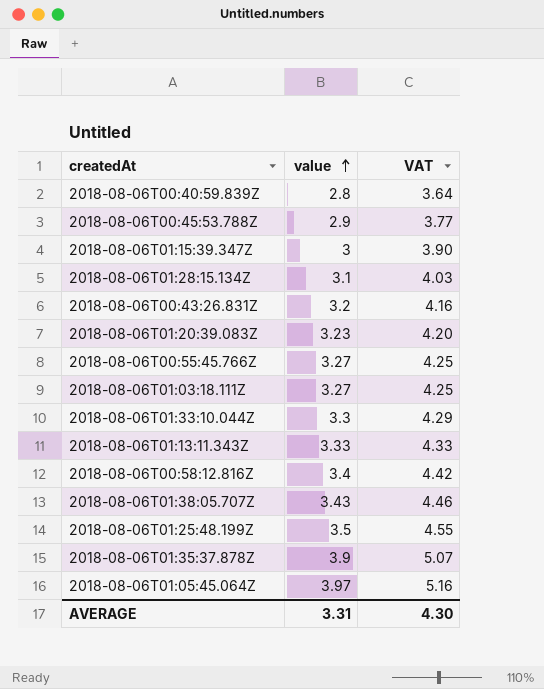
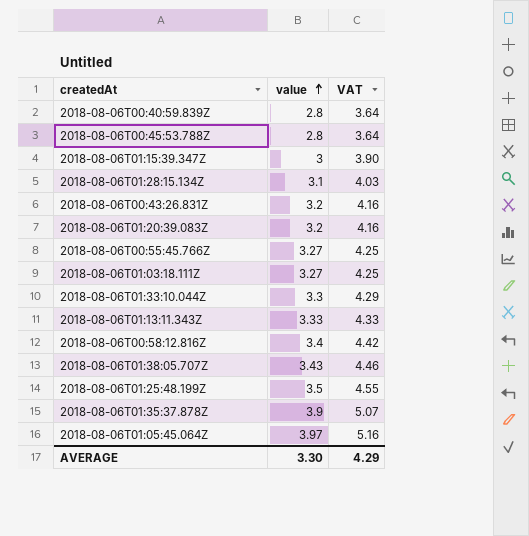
2018-08-06T00:45:53.788Z | value: 2.9 -> 2.8
2018-08-06T00:45:53.788Z | VAT: 3.77 -> 3.64
2018-08-06T01:20:39.083Z | value: 3.23 -> 3.2
2018-08-06T01:20:39.083Z | VAT: 4.20 -> 4.16
AVERAGE | value: 3.31 -> 3.30
AVERAGE | VAT: 4.30 -> 4.29

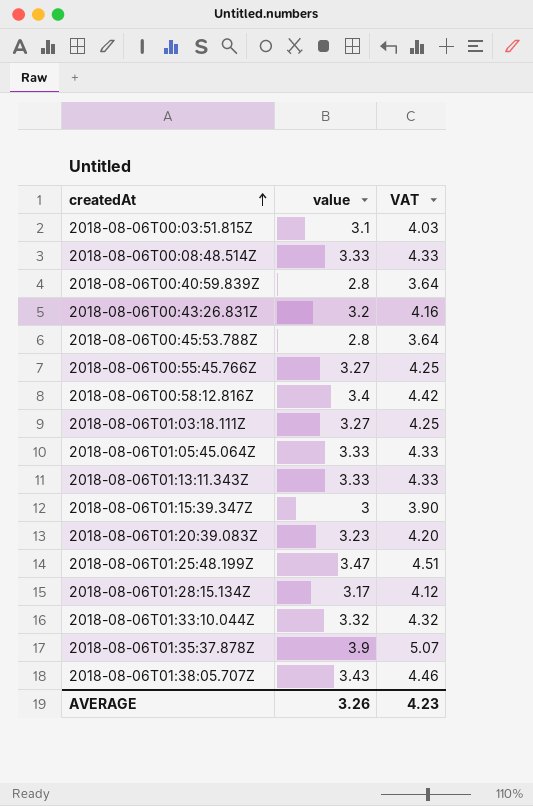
row order: value ascending -> createdAt ascending
row 2018-08-06T00:03:51.815Z: none -> 3.1 | 4.03
row 2018-08-06T00:08:48.514Z: none -> 3.33 | 4.33
2018-08-06T01:05:45.064Z | value: 3.97 -> 3.33
2018-08-06T01:05:45.064Z | VAT: 5.16 -> 4.33
2018-08-06T01:20:39.083Z | value: 3.2 -> 3.23
2018-08-06T01:20:39.083Z | VAT: 4.16 -> 4.20
2018-08-06T01:25:48.199Z | value: 3.5 -> 3.47
2018-08-06T01:25:48.199Z | VAT: 4.55 -> 4.51
2018-08-06T01:28:15.134Z | value: 3.1 -> 3.17
2018-08-06T01:28:15.134Z | VAT: 4.03 -> 4.12
2018-08-06T01:33:10.044Z | value: 3.3 -> 3.32
2018-08-06T01:33:10.044Z | VAT: 4.29 -> 4.32
AVERAGE | value: 3.30 -> 3.26
AVERAGE | VAT: 4.29 -> 4.23

